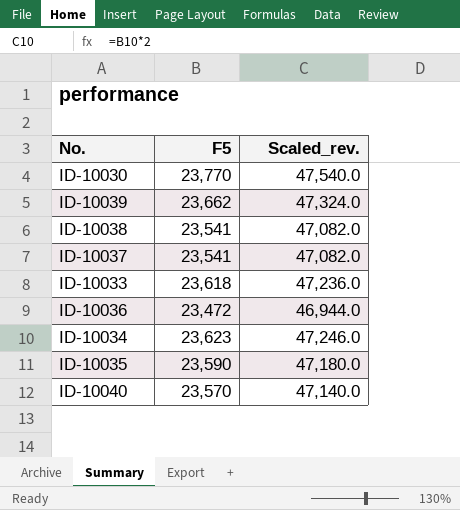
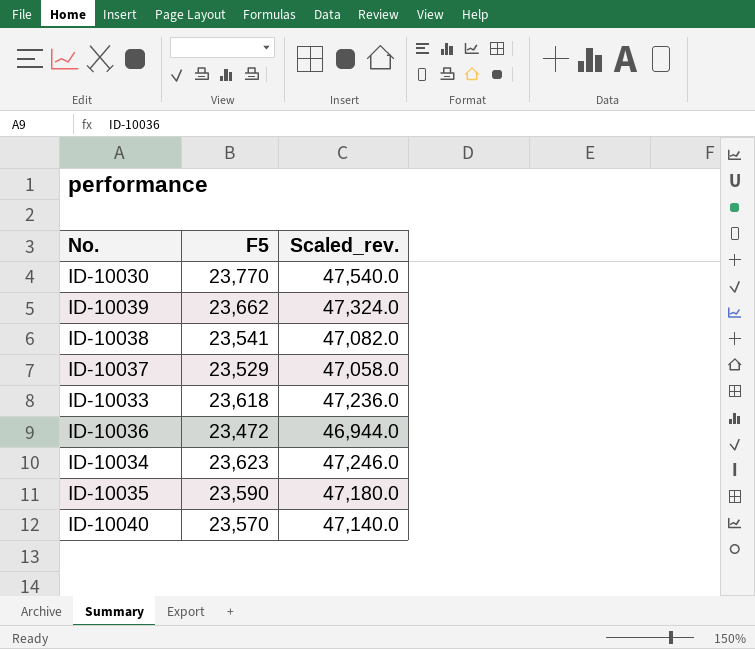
ID-10037 | F5: 23,541 -> 23,529
ID-10037 | Scaled_rev.: 47,082.0 -> 47,058.0

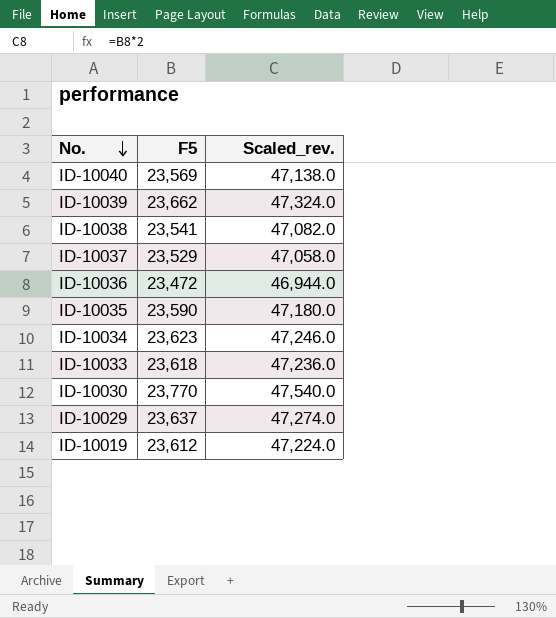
row order: none -> No. descending
ID-10040 | F5: 23,570 -> 23,569
ID-10040 | Scaled_rev.: 47,140.0 -> 47,138.0
row ID-10029: none -> 23,637 | 47,274.0
row ID-10019: none -> 23,612 | 47,224.0

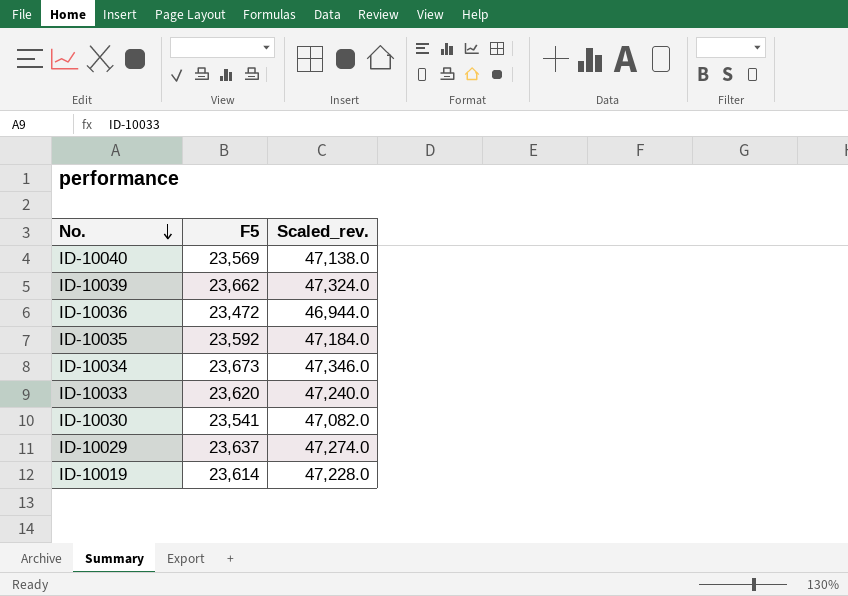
row ID-10038: 23,541 | 47,082.0 -> none
row ID-10037: 23,529 | 47,058.0 -> none
ID-10035 | F5: 23,590 -> 23,592
ID-10035 | Scaled_rev.: 47,180.0 -> 47,184.0
ID-10034 | F5: 23,623 -> 23,673
ID-10034 | Scaled_rev.: 47,246.0 -> 47,346.0
ID-10033 | F5: 23,618 -> 23,620
ID-10033 | Scaled_rev.: 47,236.0 -> 47,240.0
ID-10030 | F5: 23,770 -> 23,541
ID-10030 | Scaled_rev.: 47,540.0 -> 47,082.0
ID-10019 | F5: 23,612 -> 23,614
ID-10019 | Scaled_rev.: 47,224.0 -> 47,228.0

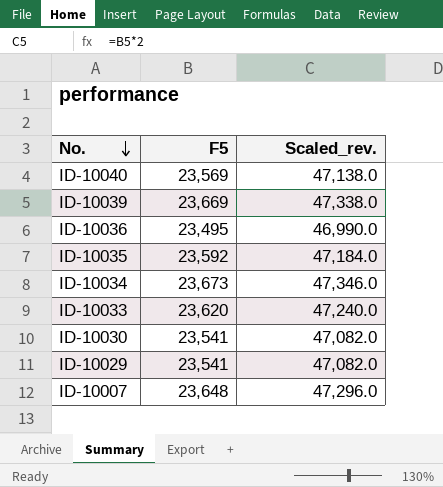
row ID-10019: 23,614 | 47,228.0 -> none
ID-10039 | F5: 23,662 -> 23,669
ID-10039 | Scaled_rev.: 47,324.0 -> 47,338.0
ID-10036 | F5: 23,472 -> 23,495
ID-10036 | Scaled_rev.: 46,944.0 -> 46,990.0
ID-10029 | F5: 23,637 -> 23,541
ID-10029 | Scaled_rev.: 47,274.0 -> 47,082.0
row ID-10007: none -> 23,648 | 47,296.0

